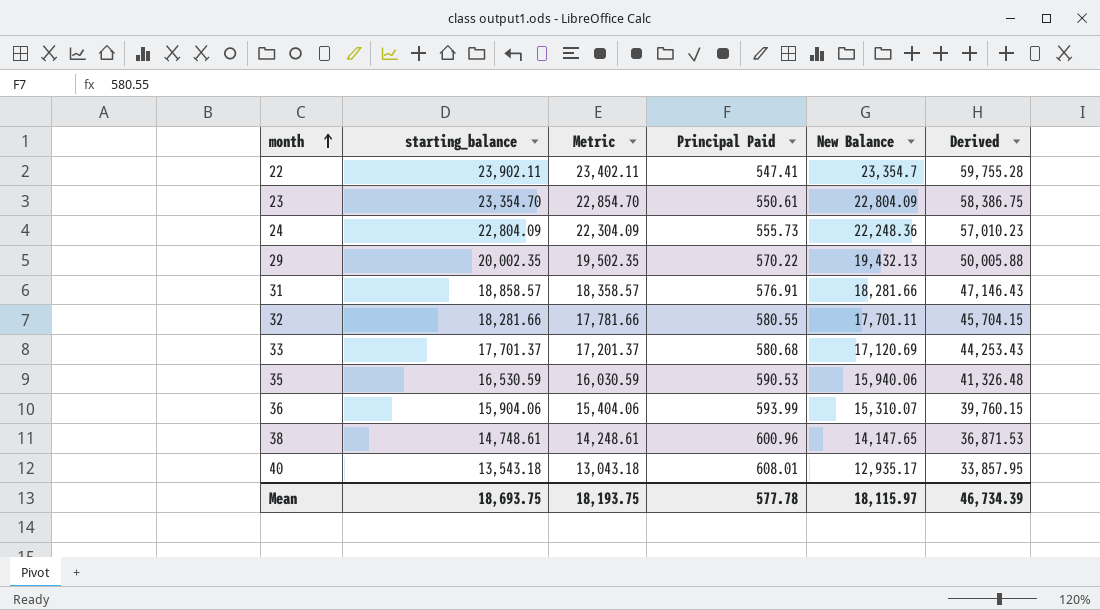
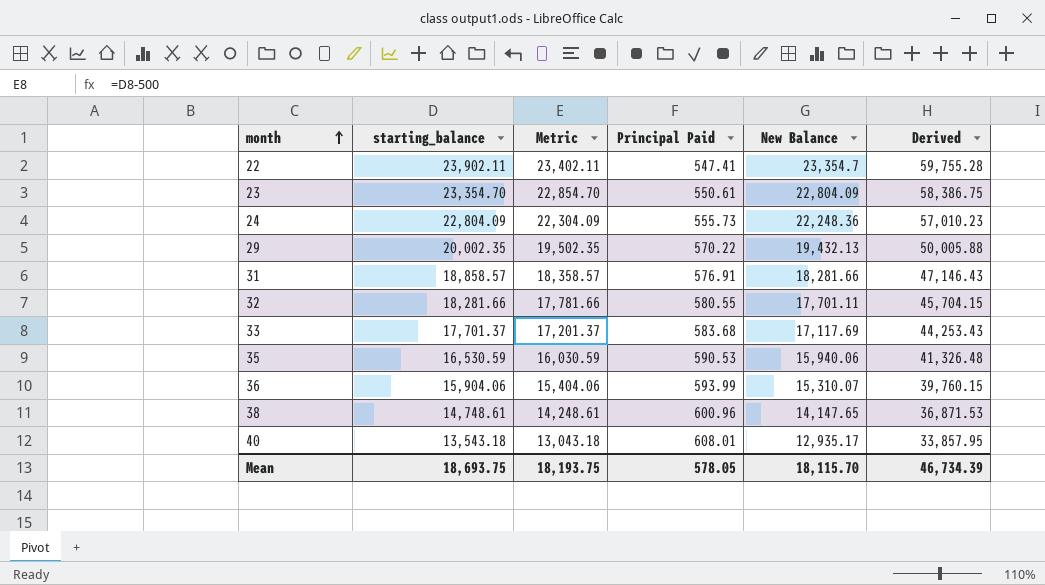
33 | Principal Paid: 580.68 -> 583.68
33 | New Balance: 17,120.69 -> 17,117.69
Mean | Principal Paid: 577.78 -> 578.05
Mean | New Balance: 18,115.97 -> 18,115.70

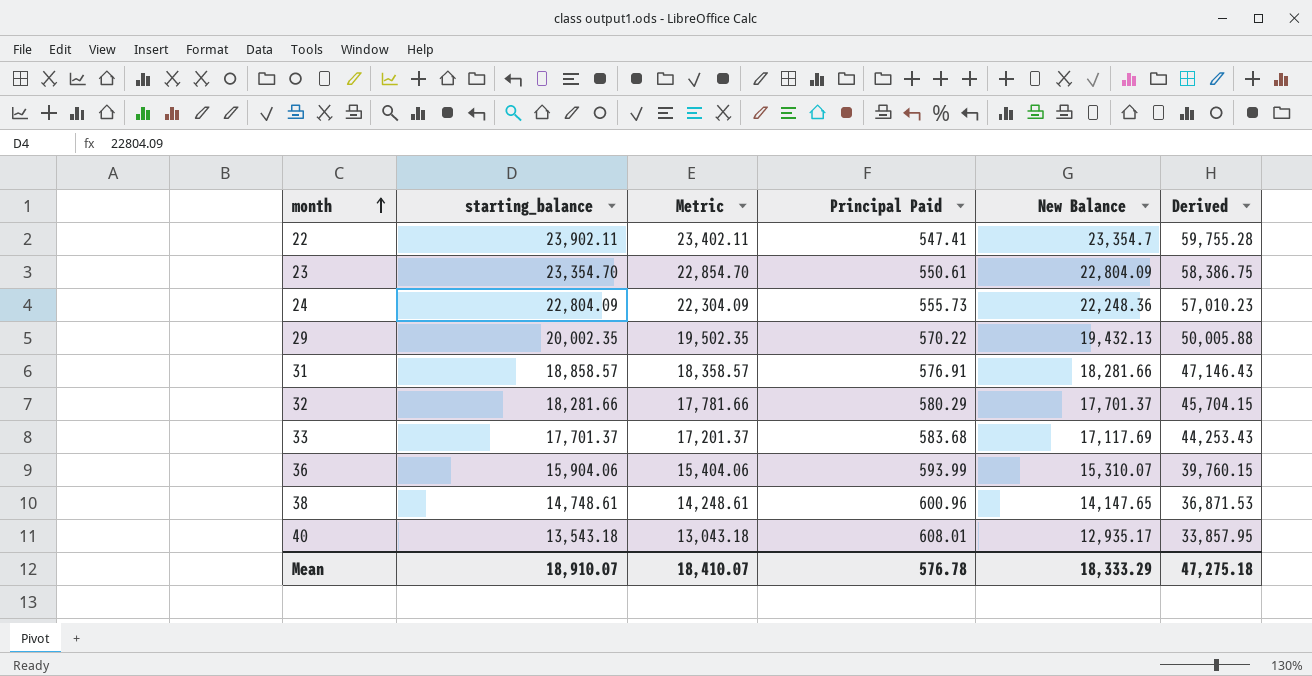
row 35: 16,530.59 | 16,030.59 | 590.53 | 15,940.06 | 41,326.48 -> none
32 | Principal Paid: 580.55 -> 580.29
32 | New Balance: 17,701.11 -> 17,701.37
Mean | starting_balance: 18,693.75 -> 18,910.07
Mean | Metric: 18,193.75 -> 18,410.07
Mean | Principal Paid: 578.05 -> 576.78
Mean | New Balance: 18,115.70 -> 18,333.29
Mean | Derived: 46,734.39 -> 47,275.18

